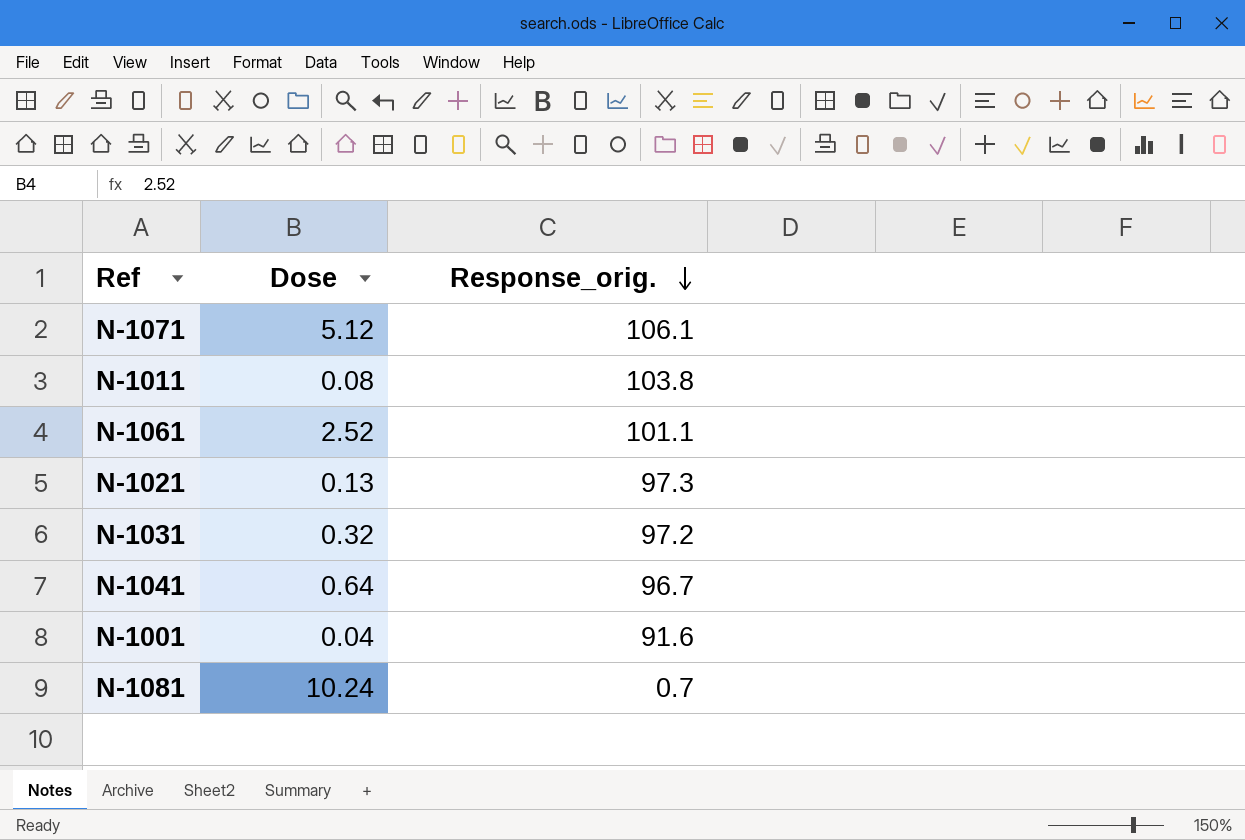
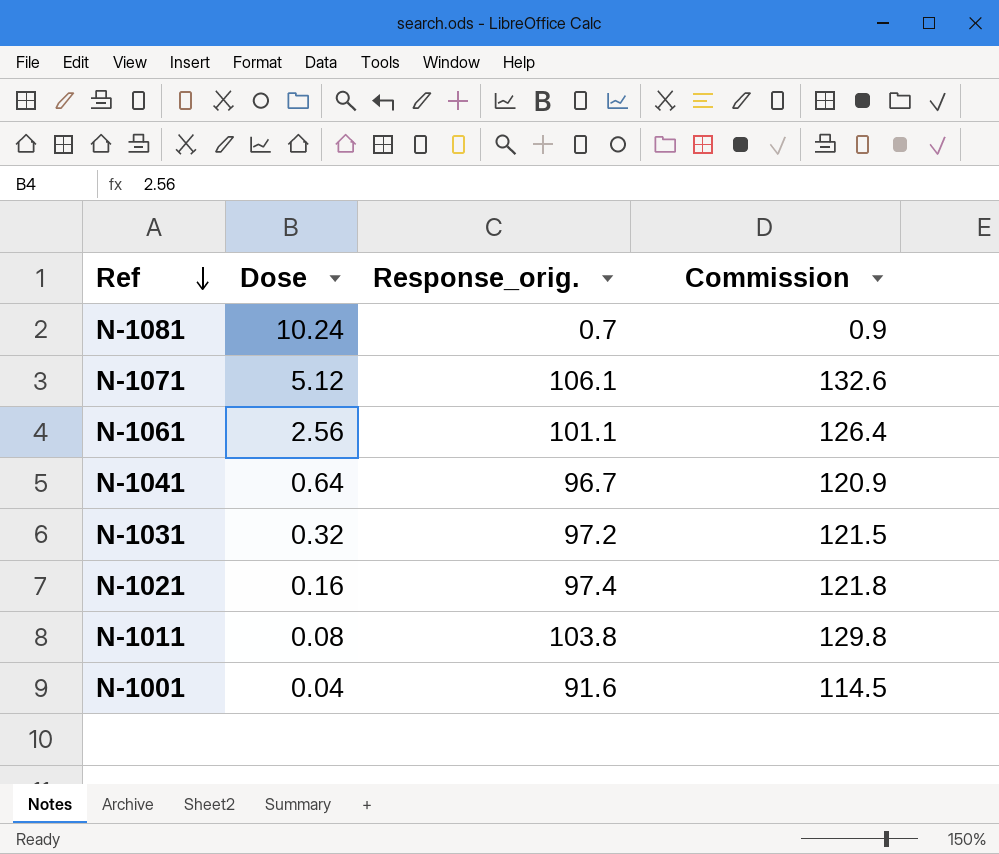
row order: Response_orig. descending -> Ref descending
column Commission | formula: none -> [Response_orig.] * 1.25
N-1061 | Dose: 2.52 -> 2.56
N-1021 | Dose: 0.13 -> 0.16
N-1021 | Response_orig.: 97.3 -> 97.4

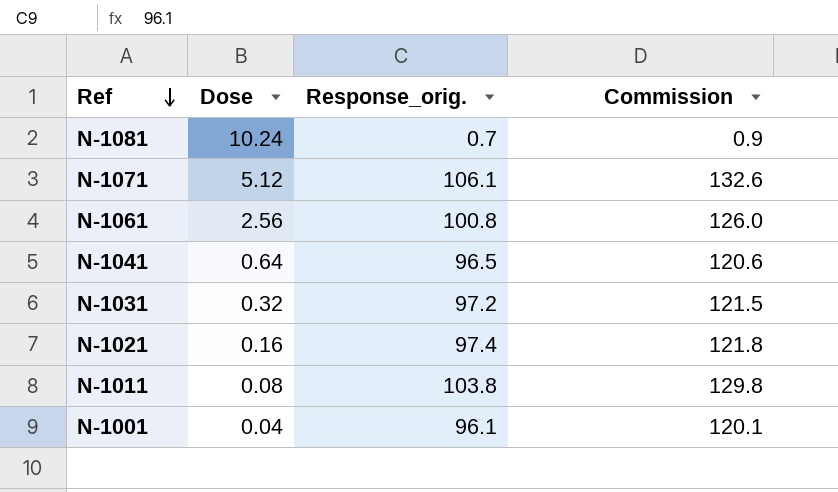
N-1061 | Response_orig.: 101.1 -> 100.8
N-1061 | Commission: 126.4 -> 126.0
N-1041 | Response_orig.: 96.7 -> 96.5
N-1041 | Commission: 120.9 -> 120.6
N-1001 | Response_orig.: 91.6 -> 96.1
N-1001 | Commission: 114.5 -> 120.1

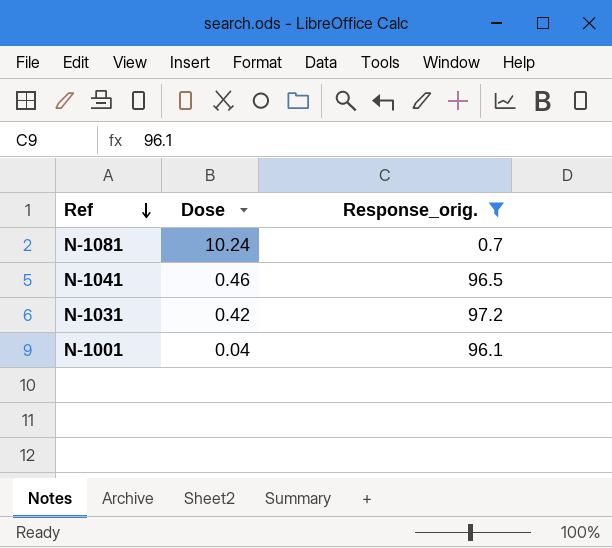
filter: none -> Response_orig. <= 97.2
column Commission | formula: [Response_orig.] * 1.25 -> none
N-1041 | Dose: 0.64 -> 0.46
N-1031 | Dose: 0.32 -> 0.42

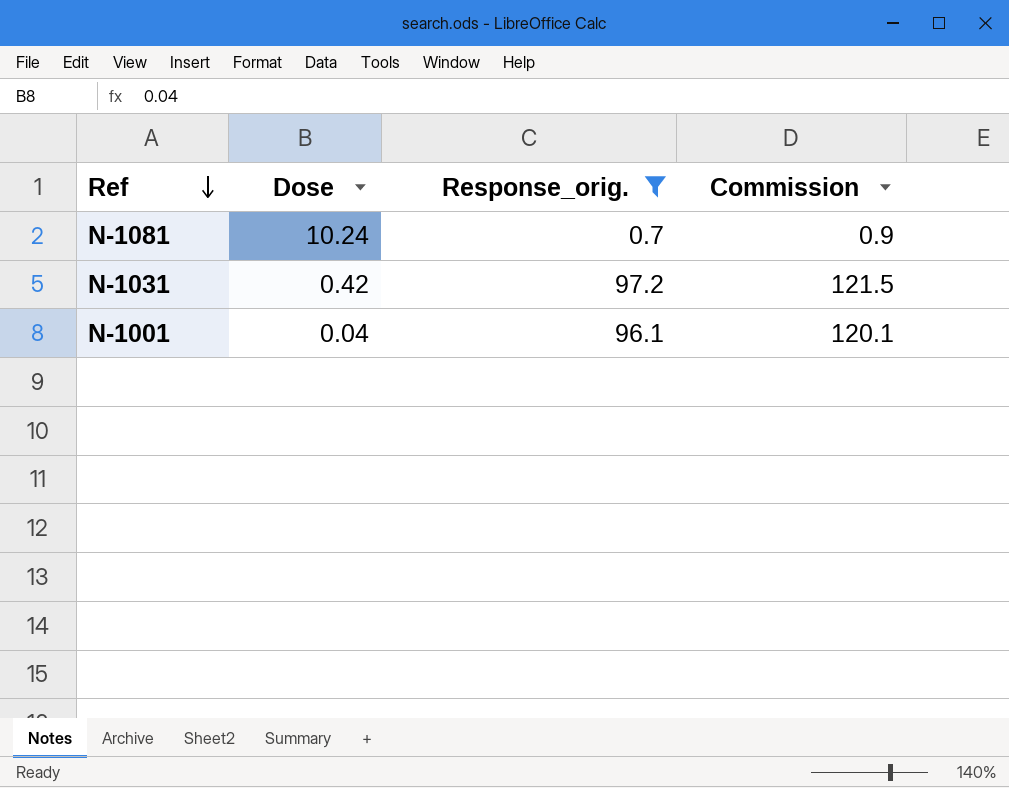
column Commission | formula: none -> [Response_orig.] * 1.25
row N-1041: 0.46 | 96.5 -> none

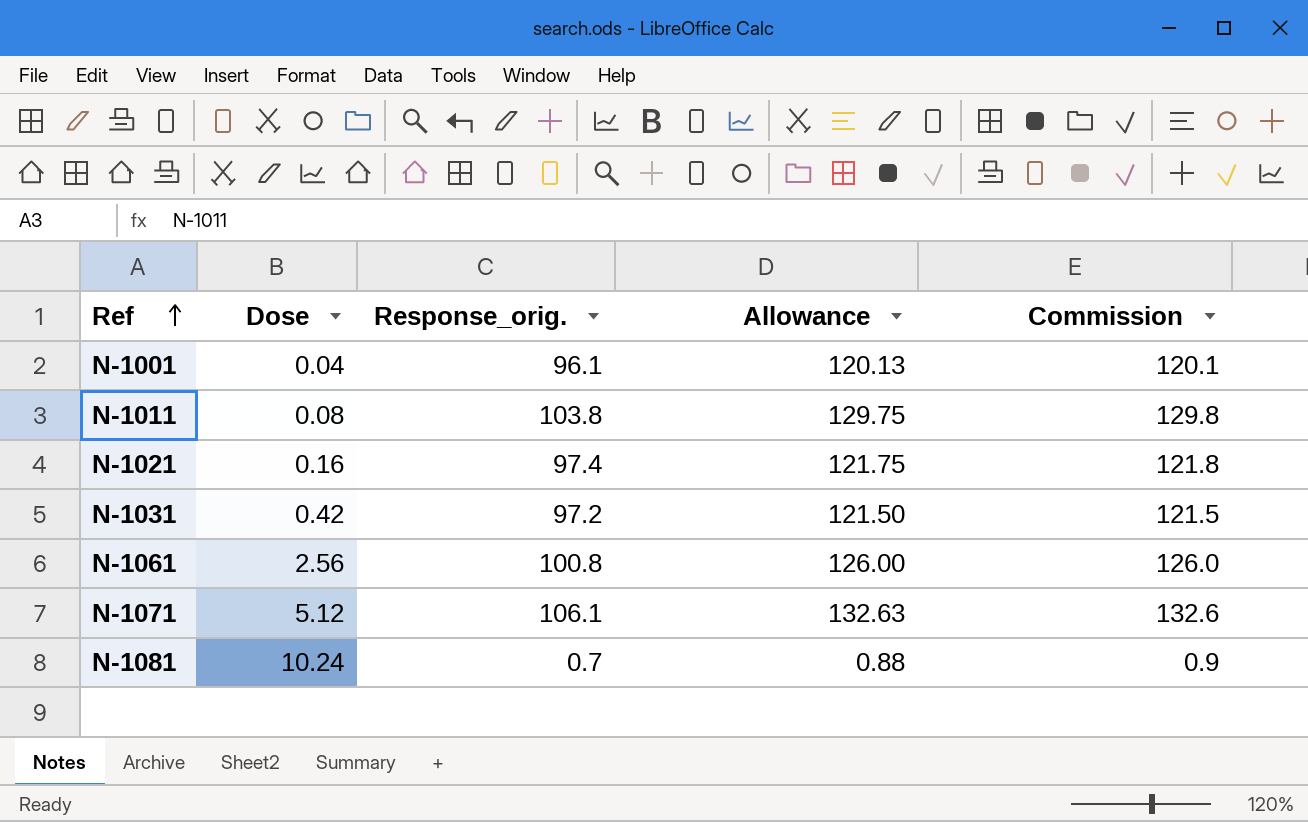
filter: Response_orig. <= 97.2 -> none
row order: Ref descending -> Ref ascending
column Allowance | formula: none -> [Response_orig.] * 1.25

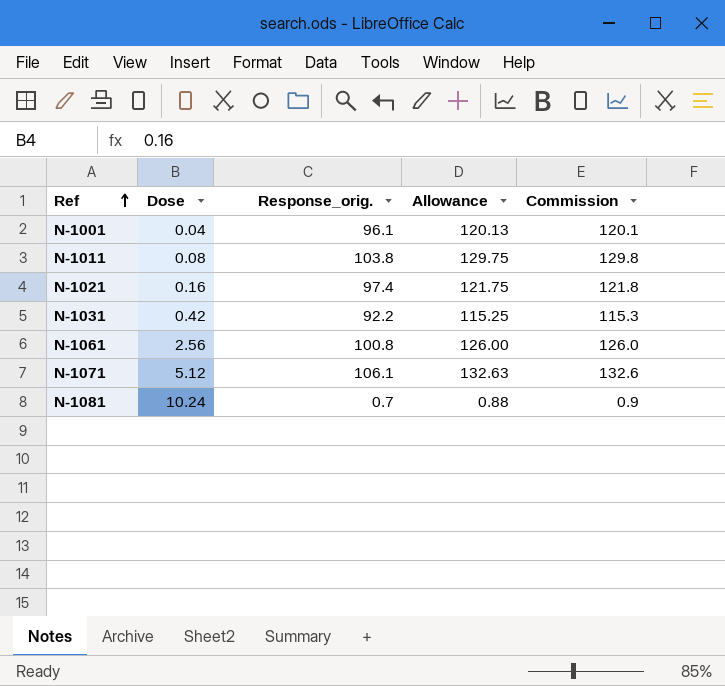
N-1031 | Response_orig.: 97.2 -> 92.2
N-1031 | Allowance: 121.50 -> 115.25
N-1031 | Commission: 121.5 -> 115.3

